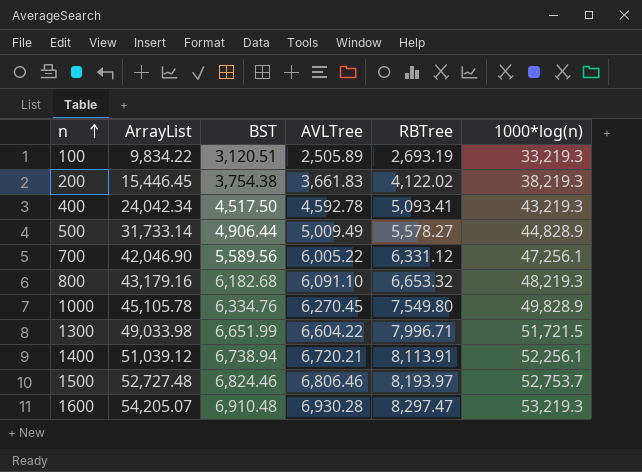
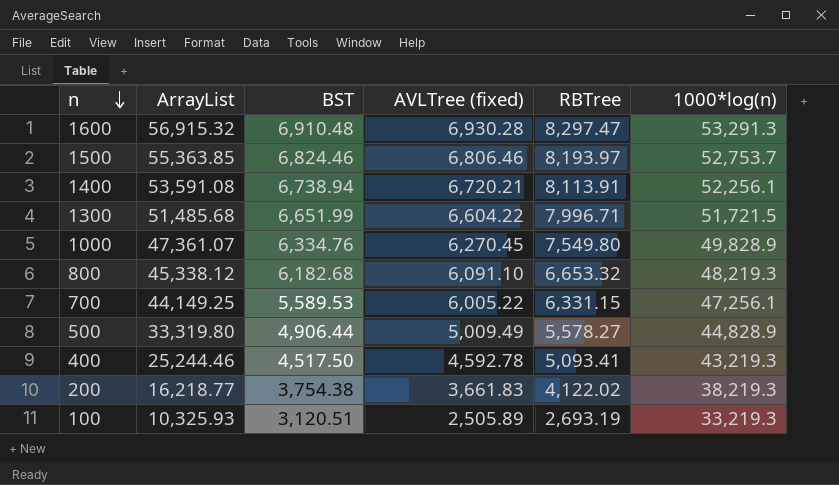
row order: n ascending -> n descending
column name: AVLTree -> AVLTree (fixed)
1600 | ArrayList: 54,205.07 -> 56,915.32
1600 | 1000*log(n): 53,219.3 -> 53,291.3
1500 | ArrayList: 52,727.48 -> 55,363.85
1400 | ArrayList: 51,039.12 -> 53,591.08
1300 | ArrayList: 49,033.98 -> 51,485.68
1000 | ArrayList: 45,105.78 -> 47,361.07
800 | ArrayList: 43,179.16 -> 45,338.12
700 | ArrayList: 42,046.90 -> 44,149.25
700 | BST: 5,589.56 -> 5,589.53
700 | RBTree: 6,331.12 -> 6,331.15
500 | ArrayList: 31,733.14 -> 33,319.80
400 | ArrayList: 24,042.34 -> 25,244.46
200 | ArrayList: 15,446.45 -> 16,218.77
100 | ArrayList: 9,834.22 -> 10,325.93

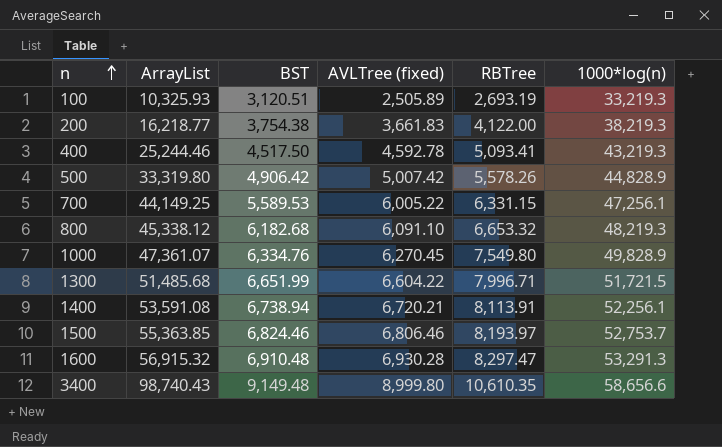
row order: n descending -> n ascending
200 | RBTree: 4,122.02 -> 4,122.00
500 | BST: 4,906.44 -> 4,906.42
500 | AVLTree (fixed): 5,009.49 -> 5,007.42
500 | RBTree: 5,578.27 -> 5,578.26
row 3400: none -> 98,740.43 | 9,149.48 | 8,999.80 | 10,610.35 | 58,656.6

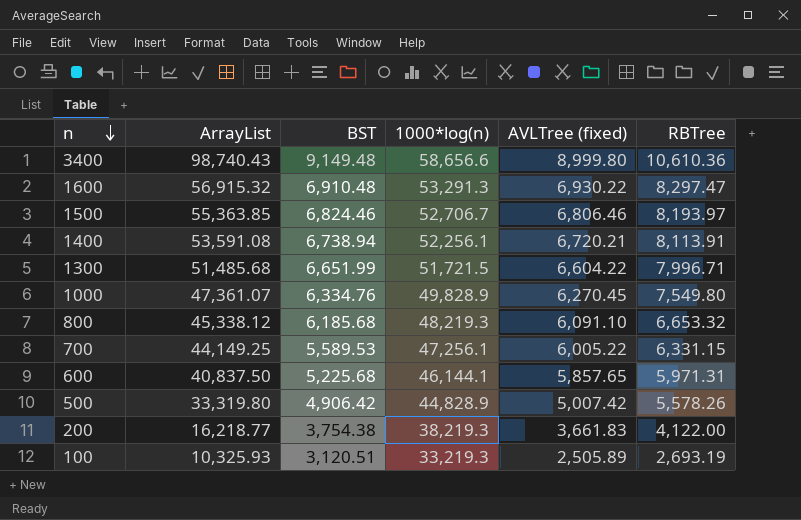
row order: n ascending -> n descending
column 1000*log(n) | position: 6 -> 4
row 400: 25,244.46 | 4,517.50 | 4,592.78 | 5,093.41 | 43,219.3 -> none
3400 | RBTree: 10,610.35 -> 10,610.36
1600 | AVLTree (fixed): 6,930.28 -> 6,930.22
1500 | 1000*log(n): 52,753.7 -> 52,706.7
800 | BST: 6,182.68 -> 6,185.68
row 600: none -> 40,837.50 | 5,225.68 | 46,144.1 | 5,857.65 | 5,971.31

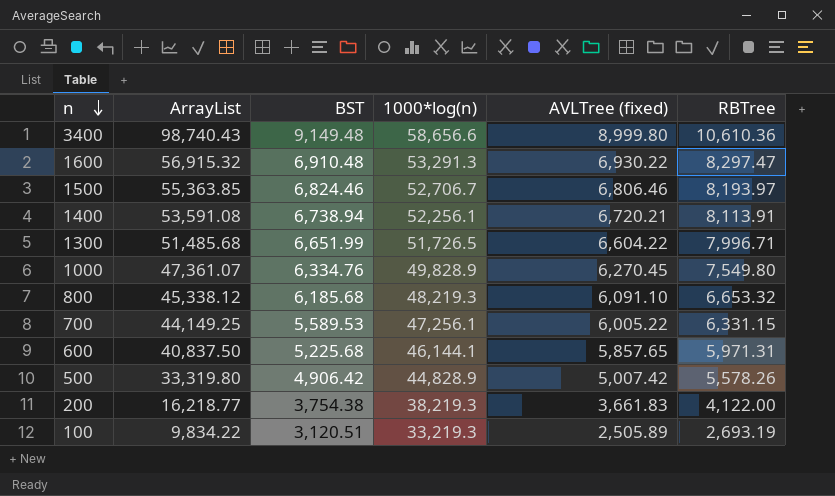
1300 | 1000*log(n): 51,721.5 -> 51,726.5
100 | ArrayList: 10,325.93 -> 9,834.22

